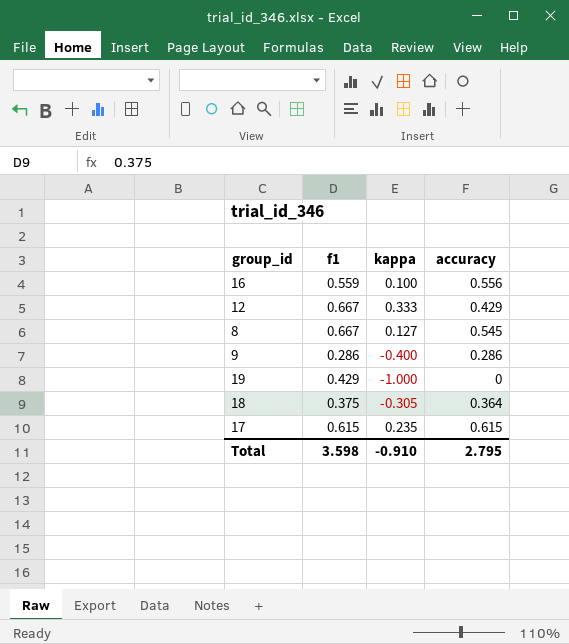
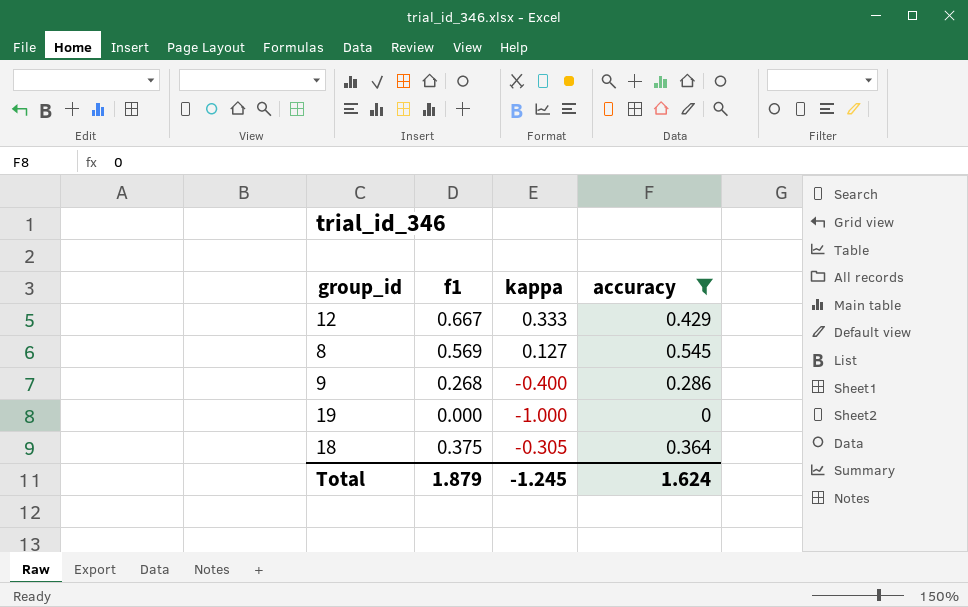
filter: none -> accuracy <= 0.545
8 | f1: 0.667 -> 0.569
9 | f1: 0.286 -> 0.268
19 | f1: 0.429 -> 0.000
Total | f1: 3.598 -> 1.879
Total | kappa: -0.910 -> -1.245
Total | accuracy: 2.795 -> 1.624

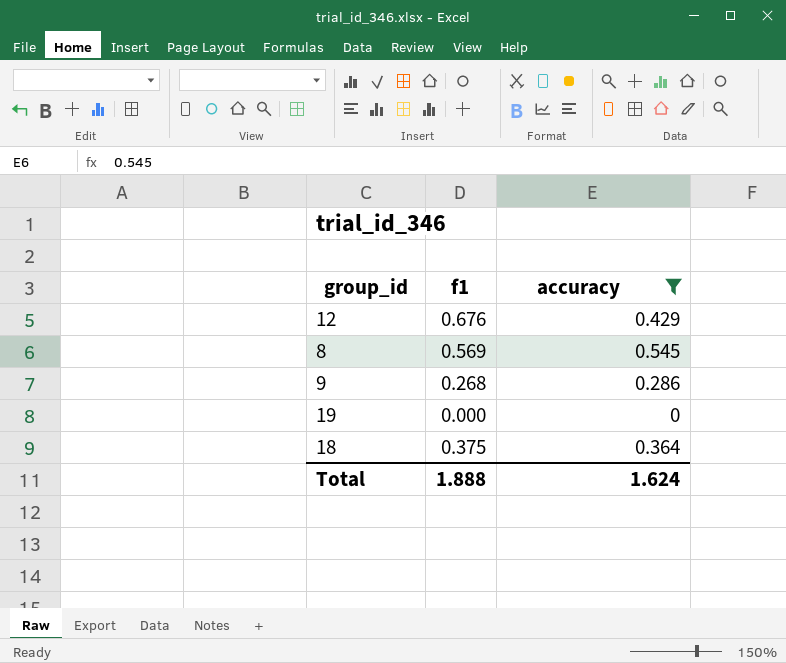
column kappa | position: 3 -> none
12 | f1: 0.667 -> 0.676
Total | f1: 1.879 -> 1.888

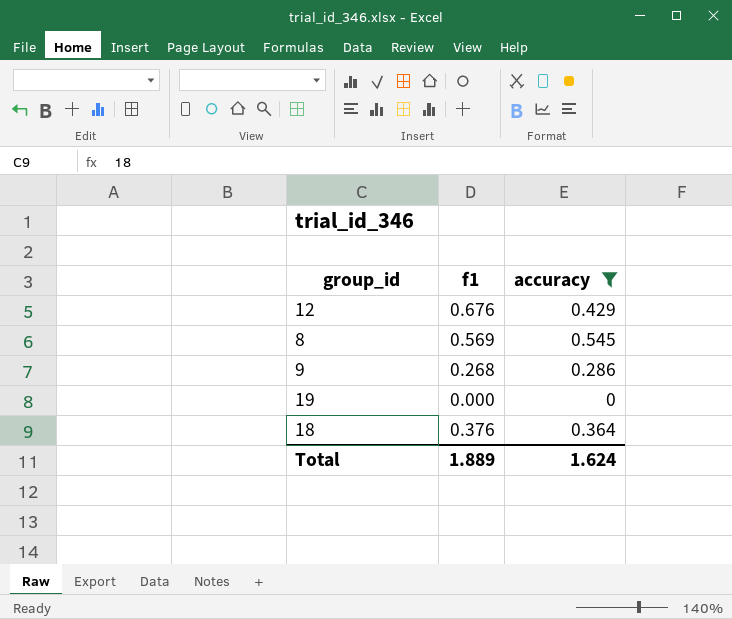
18 | f1: 0.375 -> 0.376
Total | f1: 1.888 -> 1.889

